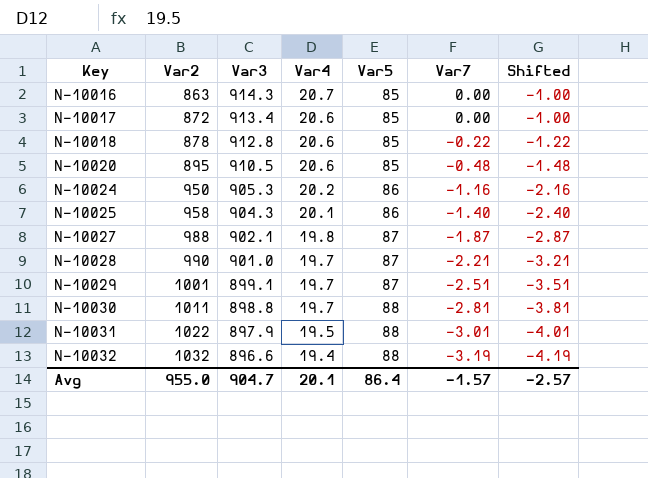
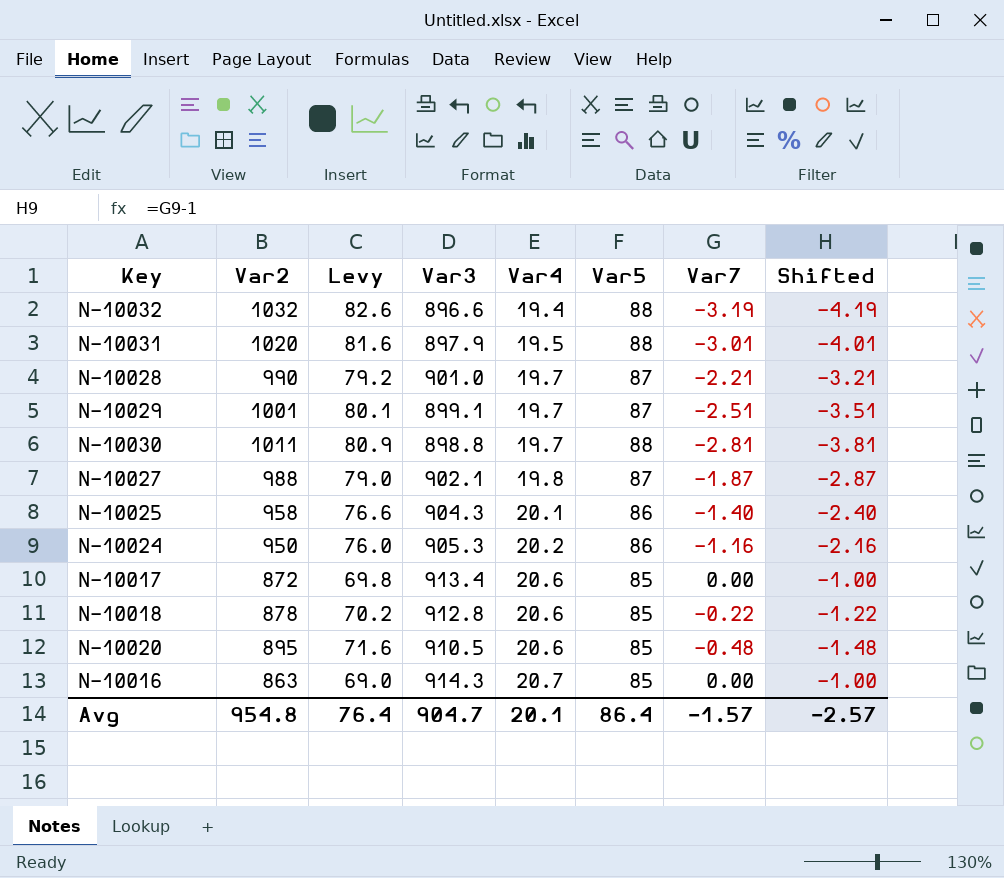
row order: Key ascending -> Var4 ascending
column Levy | formula: none -> [Var2] * 0.08
N-10031 | Var2: 1022 -> 1020
Avg | Var2: 955.0 -> 954.8

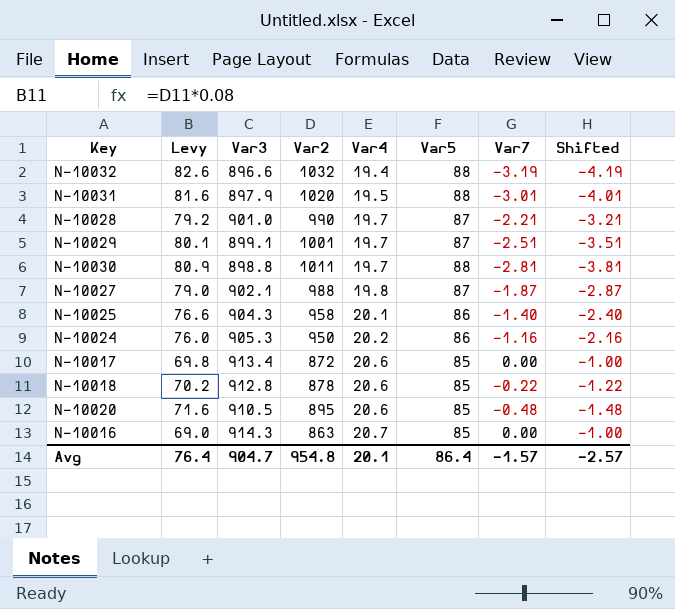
column Var2 | position: 2 -> 4

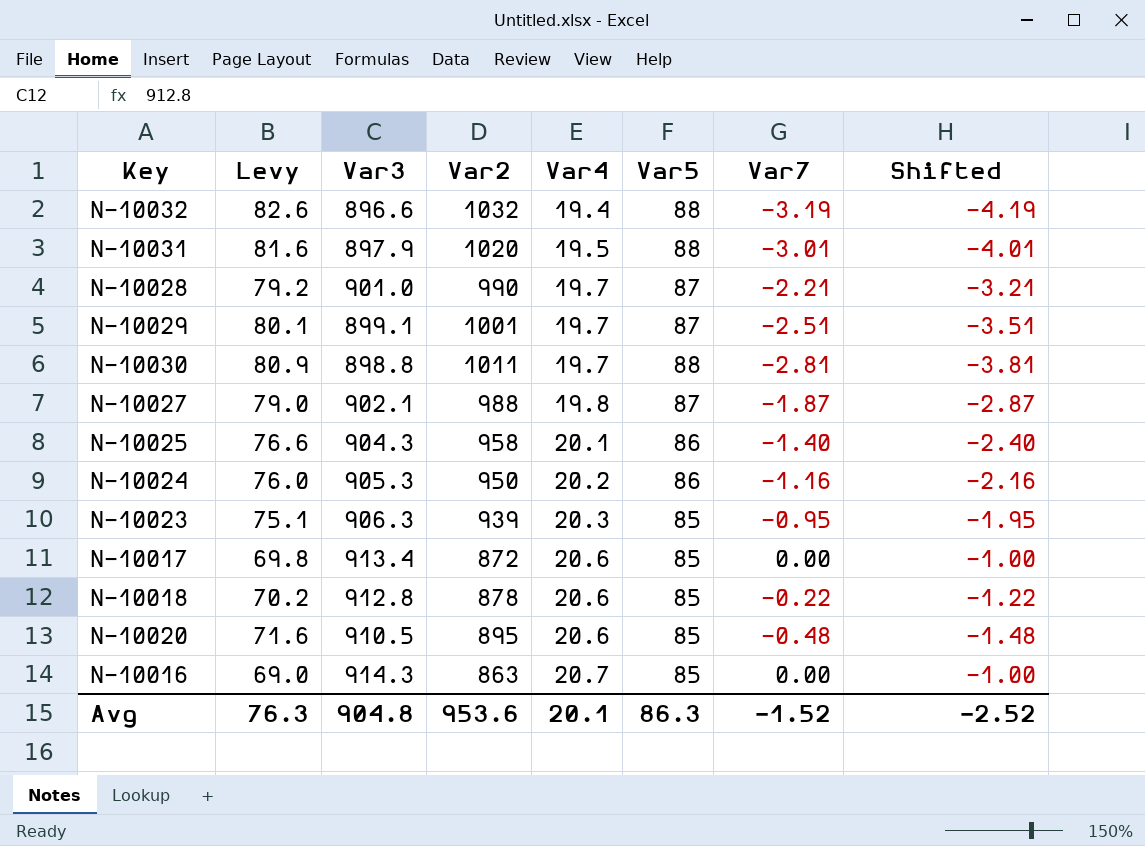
row N-10023: none -> 75.1 | 906.3 | 939 | 20.3 | 85 | -0.95 | -1.95
Avg | Levy: 76.4 -> 76.3
Avg | Var3: 904.7 -> 904.8
Avg | Var2: 954.8 -> 953.6
Avg | Var5: 86.4 -> 86.3
Avg | Var7: -1.57 -> -1.52
Avg | Shifted: -2.57 -> -2.52

